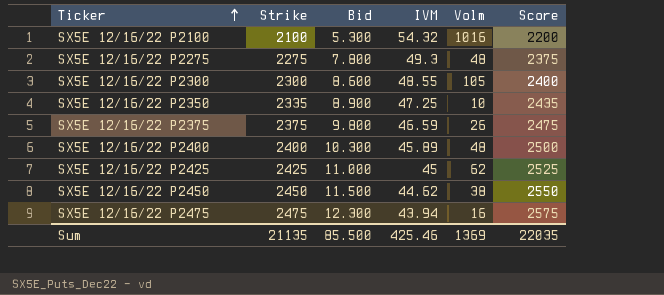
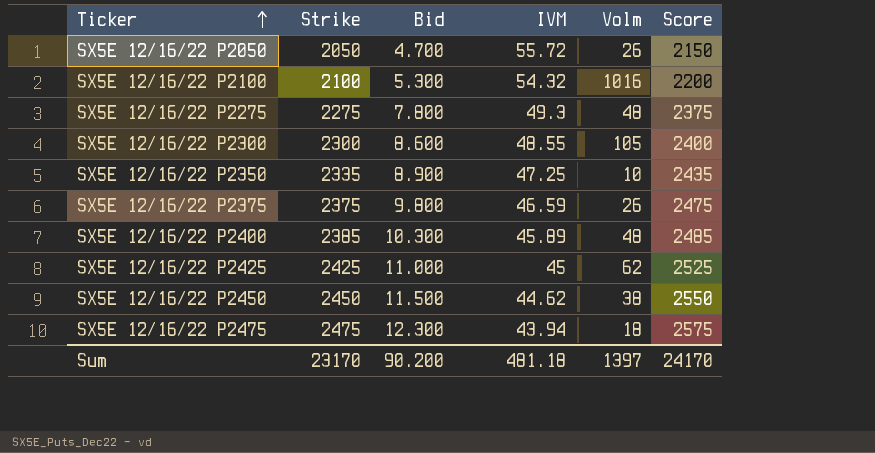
row SX5E 12/16/22 P2050: none -> 2050 | 4.700 | 55.72 | 26 | 2150
SX5E 12/16/22 P2400 | Strike: 2400 -> 2385
SX5E 12/16/22 P2400 | Score: 2500 -> 2485
SX5E 12/16/22 P2475 | Volm: 16 -> 18
Sum | Strike: 21135 -> 23170
Sum | Bid: 85.500 -> 90.200
Sum | IVM: 425.46 -> 481.18
Sum | Volm: 1369 -> 1397
Sum | Score: 22035 -> 24170

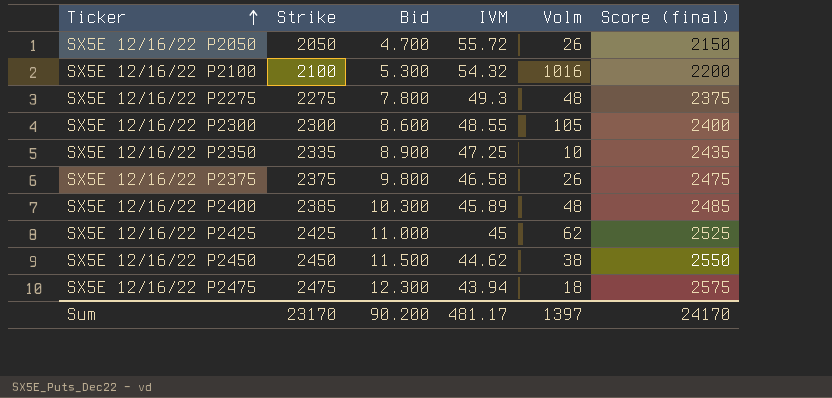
column name: Score -> Score (final)
SX5E 12/16/22 P2375 | IVM: 46.59 -> 46.58
Sum | IVM: 481.18 -> 481.17

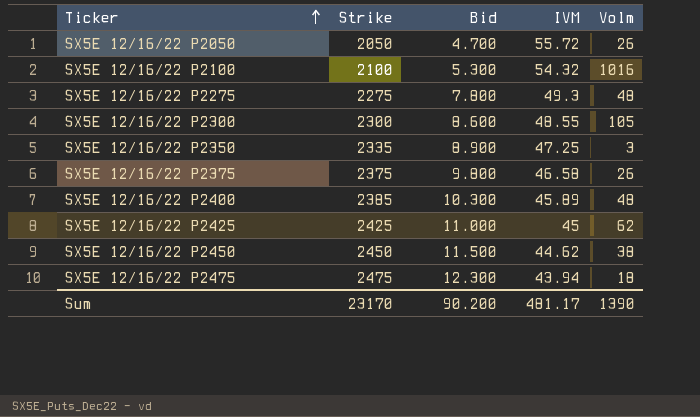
column Score (final) | formula: [Strike] + 100 -> none
SX5E 12/16/22 P2350 | Volm: 10 -> 3
Sum | Volm: 1397 -> 1390

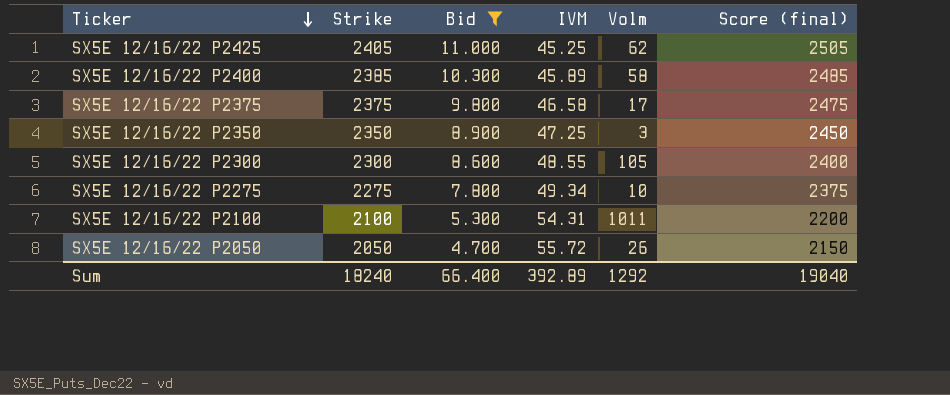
filter: none -> Bid <= 11.000
row order: Ticker ascending -> Ticker descending
column Score (final) | formula: none -> [Strike] + 100
SX5E 12/16/22 P2425 | Strike: 2425 -> 2405
SX5E 12/16/22 P2425 | IVM: 45 -> 45.25
SX5E 12/16/22 P2400 | Volm: 48 -> 58
SX5E 12/16/22 P2375 | Volm: 26 -> 17
SX5E 12/16/22 P2350 | Strike: 2335 -> 2350
SX5E 12/16/22 P2275 | IVM: 49.3 -> 49.34
SX5E 12/16/22 P2275 | Volm: 48 -> 10
SX5E 12/16/22 P2100 | IVM: 54.32 -> 54.31
SX5E 12/16/22 P2100 | Volm: 1016 -> 1011
Sum | Strike: 23170 -> 18240
Sum | Bid: 90.200 -> 66.400
Sum | IVM: 481.17 -> 392.89
Sum | Volm: 1390 -> 1292

